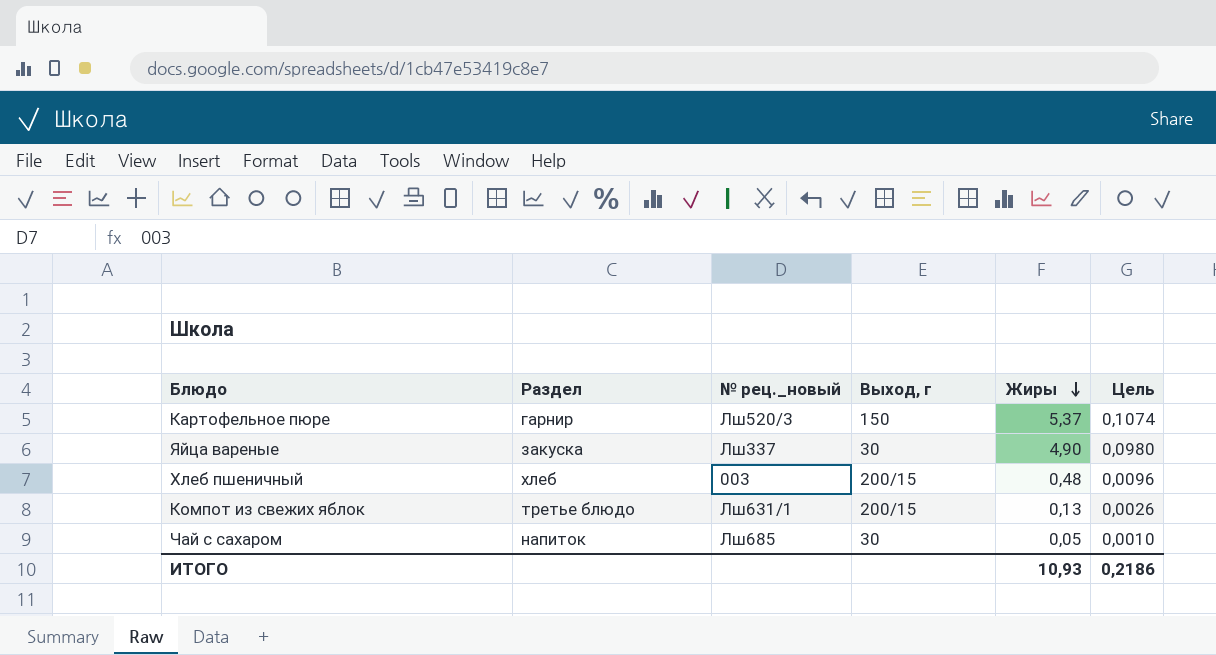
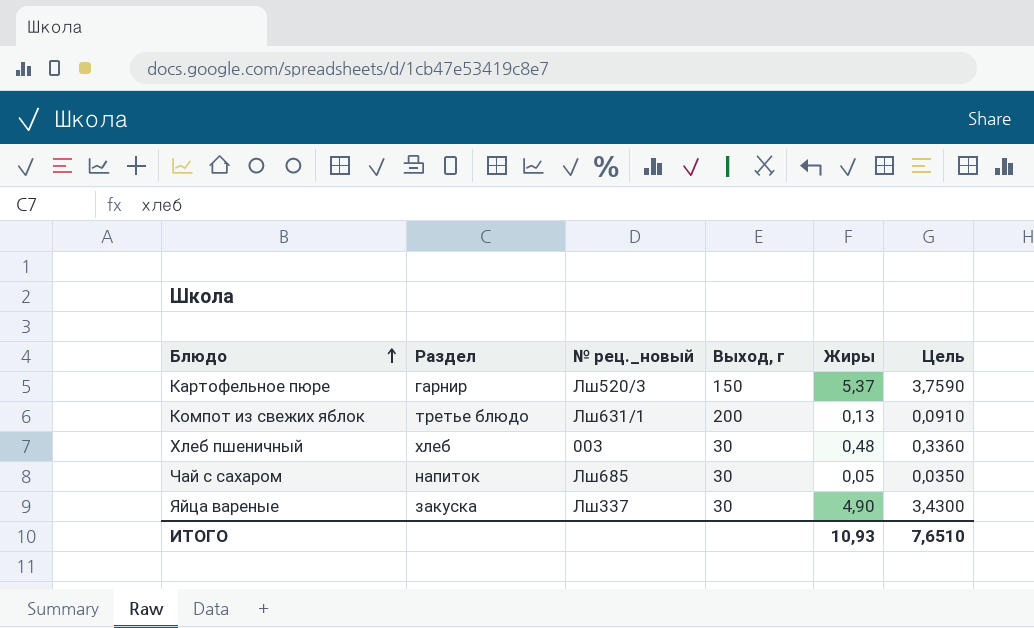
row order: Жиры descending -> Блюдо ascending
column Цель | formula: [Жиры] * 0,02 -> [Жиры] * 0,7
Компот из свежих яблок | Выход, г: 200/15 -> 200
Хлеб пшеничный | Выход, г: 200/15 -> 30
ИТОГО | Цель: 0,2186 -> 7,6510

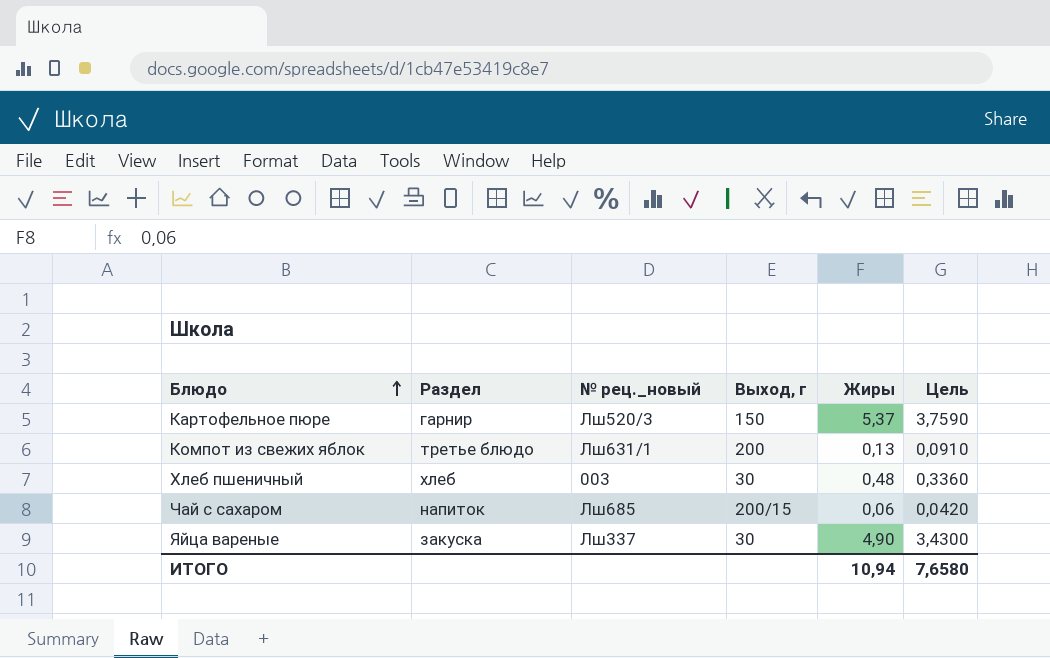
Чай с сахаром | Выход, г: 30 -> 200/15
Чай с сахаром | Жиры: 0,05 -> 0,06
Чай с сахаром | Цель: 0,0350 -> 0,0420
ИТОГО | Жиры: 10,93 -> 10,94
ИТОГО | Цель: 7,6510 -> 7,6580

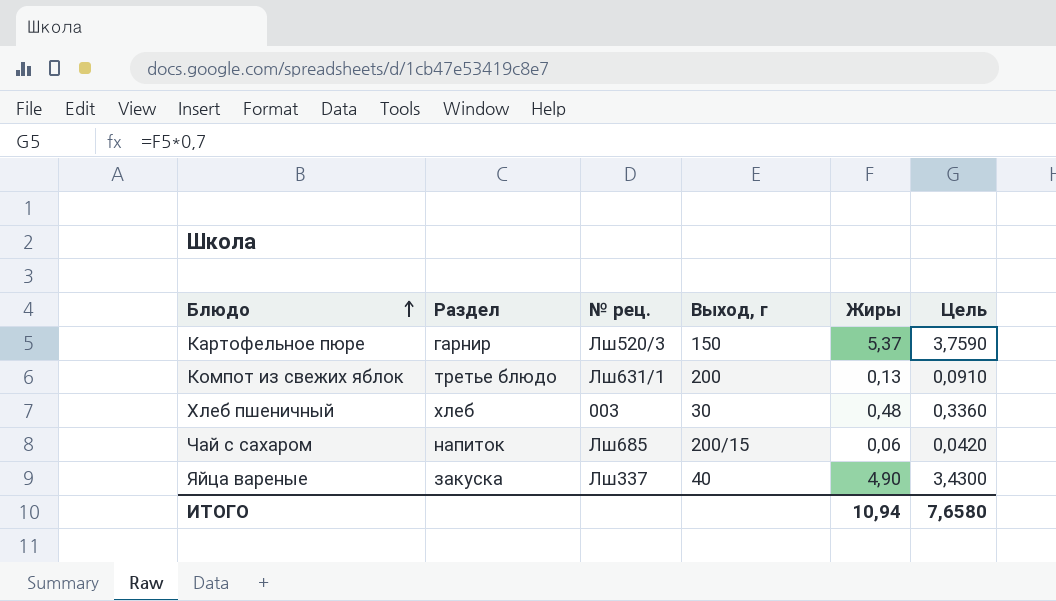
column name: № рец._новый -> № рец.
Яйца вареные | Выход, г: 30 -> 40

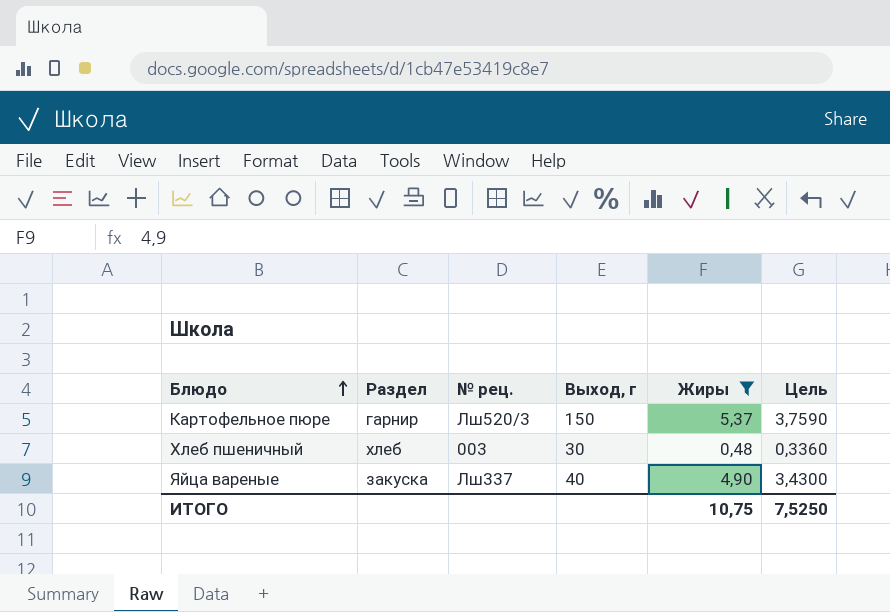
filter: none -> Жиры >= 0,48
ИТОГО | Жиры: 10,94 -> 10,75
ИТОГО | Цель: 7,6580 -> 7,5250

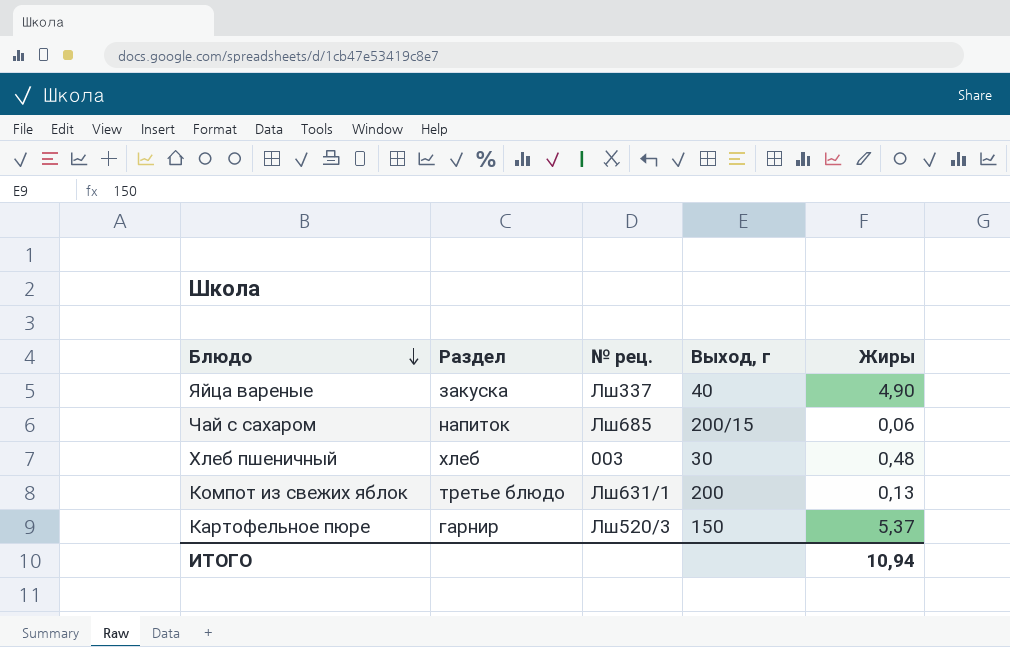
filter: Жиры >= 0,48 -> none
row order: Блюдо ascending -> Блюдо descending
column Цель | formula: [Жиры] * 0,7 -> none
ИТОГО | Жиры: 10,75 -> 10,94

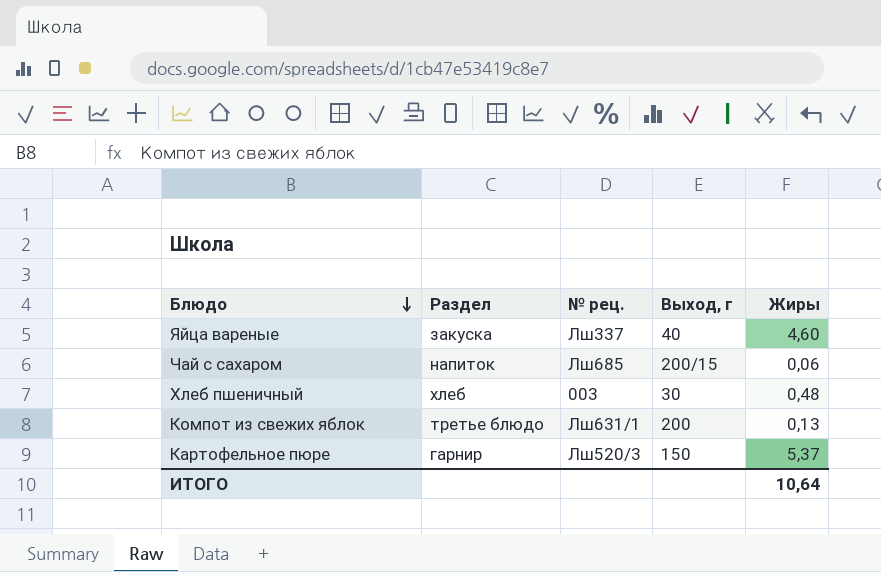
Яйца вареные | Жиры: 4,90 -> 4,60
ИТОГО | Жиры: 10,94 -> 10,64

